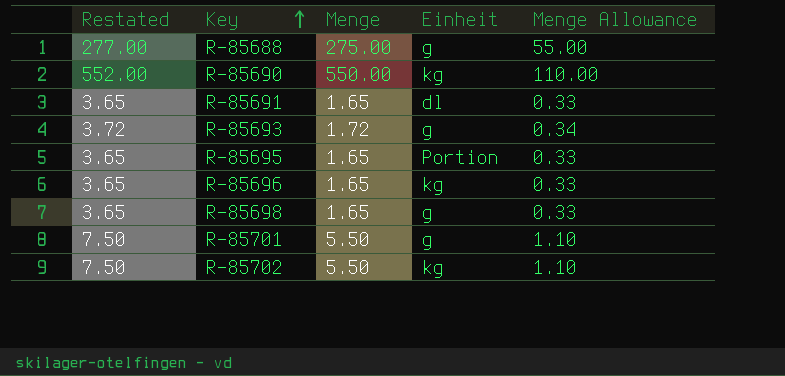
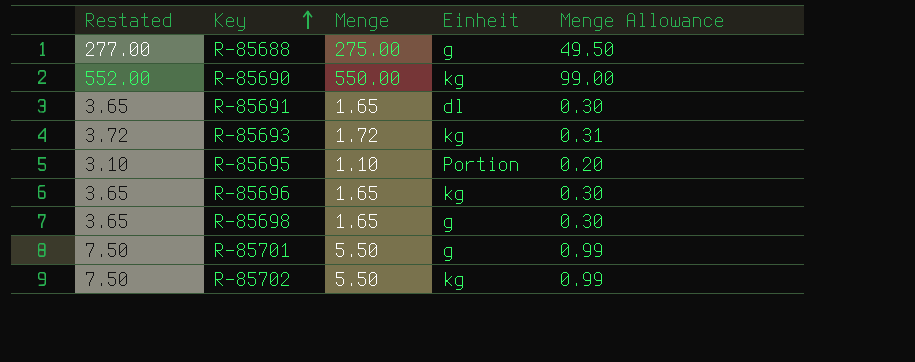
column Menge Allowance | formula: [Menge] * 0.2 -> [Menge] * 0.18
R-85693 | Einheit: g -> kg
R-85695 | Restated: 3.65 -> 3.10
R-85695 | Menge: 1.65 -> 1.10

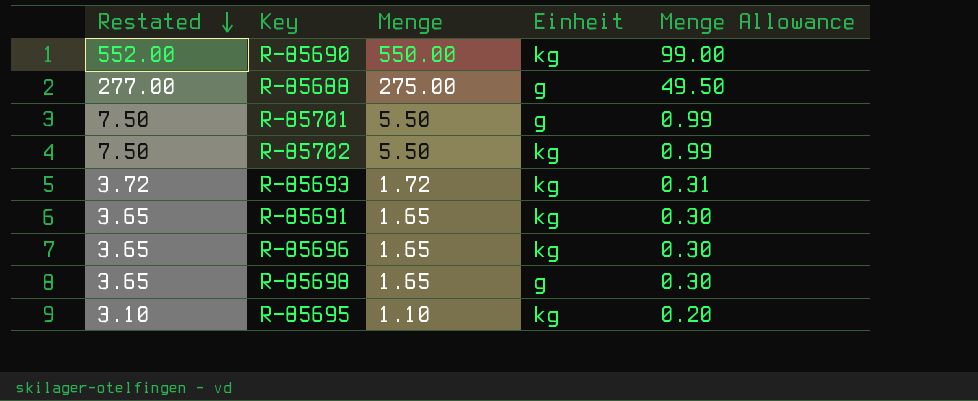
row order: Key ascending -> Restated descending
R-85691 | Einheit: dl -> kg
R-85695 | Einheit: Portion -> kg

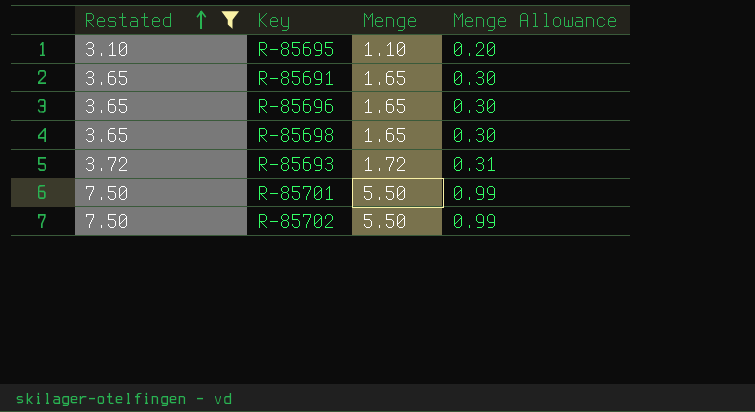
filter: none -> Restated <= 7.50
row order: Restated descending -> Restated ascending
column Einheit | position: 4 -> none

